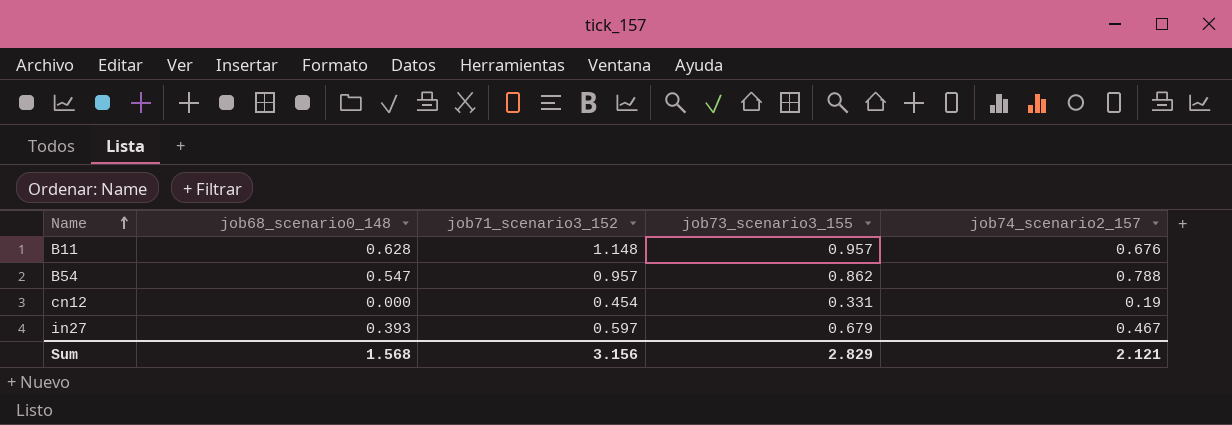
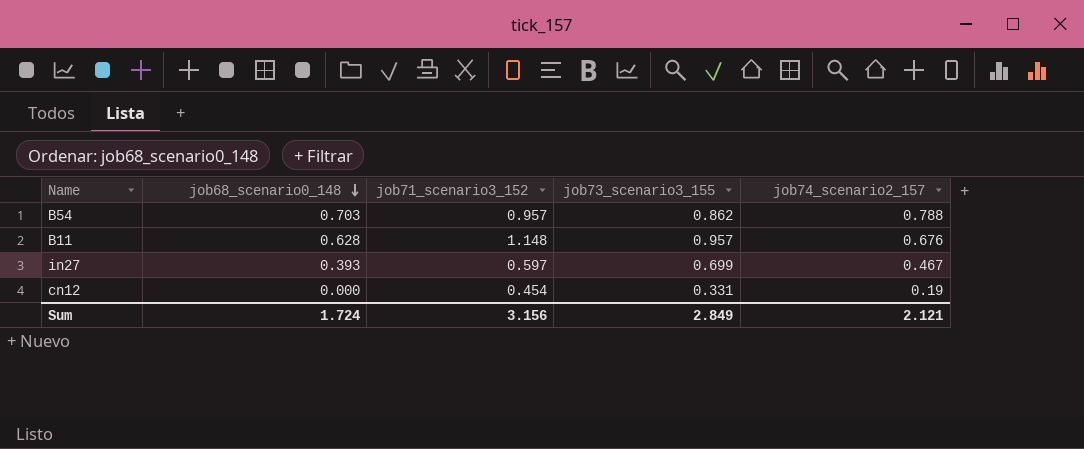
row order: Name ascending -> job68_scenario0_148 descending
B54 | job68_scenario0_148: 0.547 -> 0.703
in27 | job73_scenario3_155: 0.679 -> 0.699
Sum | job68_scenario0_148: 1.568 -> 1.724
Sum | job73_scenario3_155: 2.829 -> 2.849

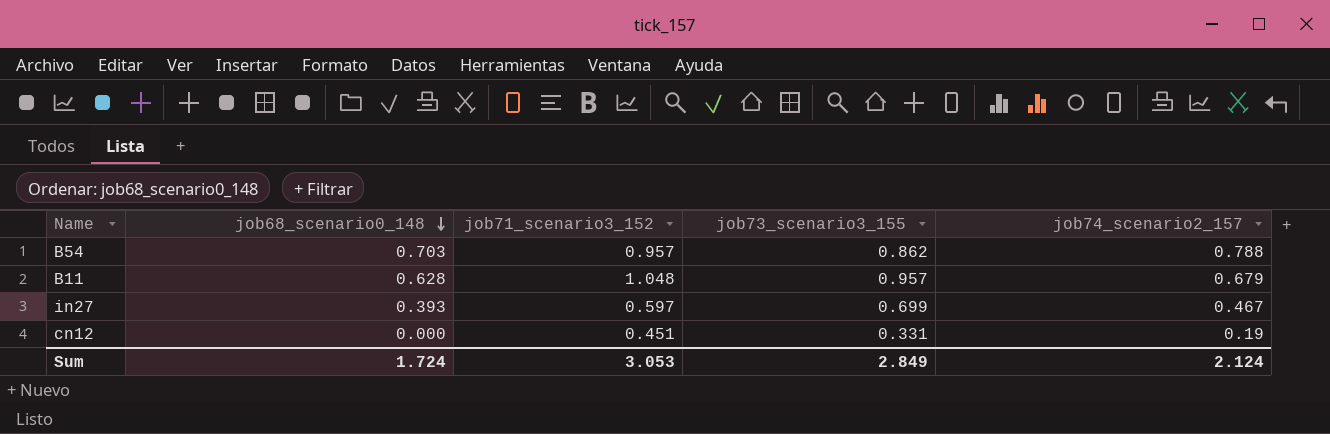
B11 | job71_scenario3_152: 1.148 -> 1.048
B11 | job74_scenario2_157: 0.676 -> 0.679
cn12 | job71_scenario3_152: 0.454 -> 0.451
Sum | job71_scenario3_152: 3.156 -> 3.053
Sum | job74_scenario2_157: 2.121 -> 2.124

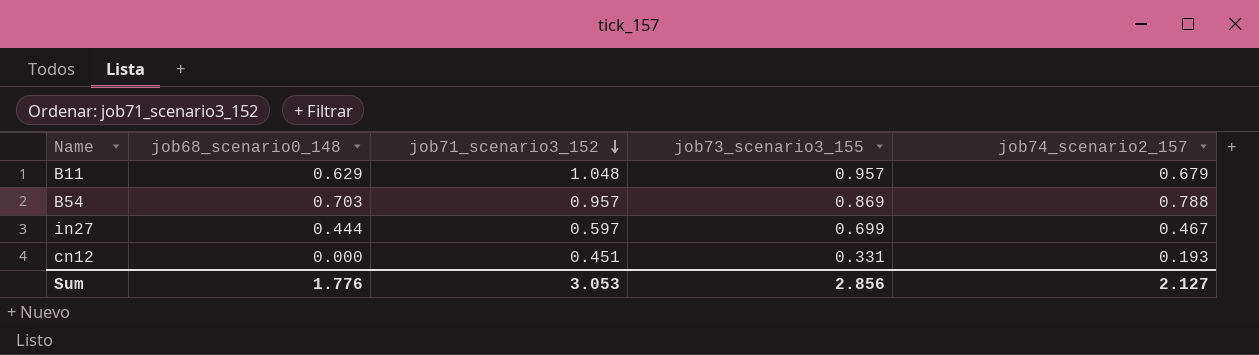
row order: job68_scenario0_148 descending -> job71_scenario3_152 descending
B11 | job68_scenario0_148: 0.628 -> 0.629
B54 | job73_scenario3_155: 0.862 -> 0.869
in27 | job68_scenario0_148: 0.393 -> 0.444
cn12 | job74_scenario2_157: 0.19 -> 0.193
Sum | job68_scenario0_148: 1.724 -> 1.776
Sum | job73_scenario3_155: 2.849 -> 2.856
Sum | job74_scenario2_157: 2.124 -> 2.127

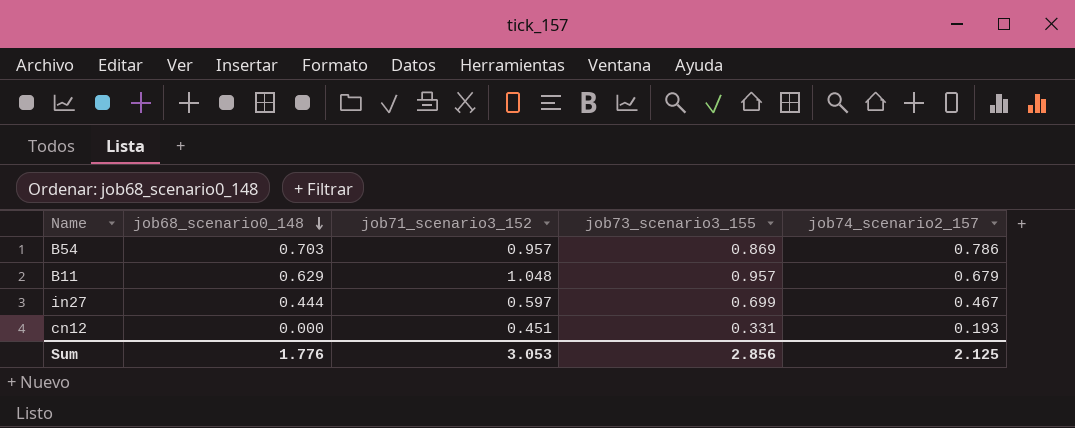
row order: job71_scenario3_152 descending -> job68_scenario0_148 descending
B54 | job74_scenario2_157: 0.788 -> 0.786
Sum | job74_scenario2_157: 2.127 -> 2.125

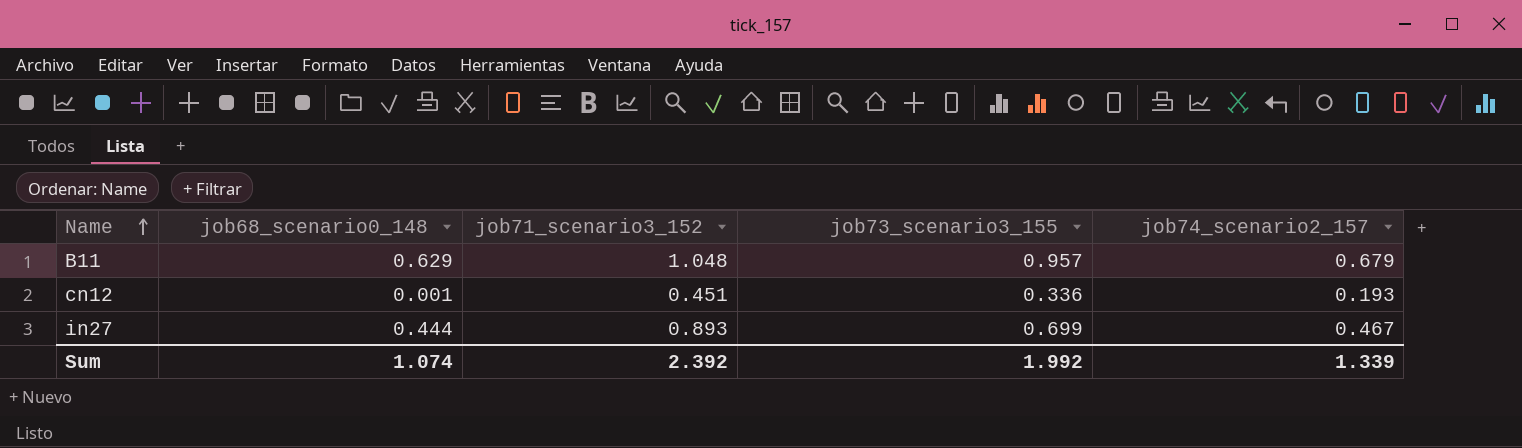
row order: job68_scenario0_148 descending -> Name ascending
row B54: 0.703 | 0.957 | 0.869 | 0.786 -> none
cn12 | job68_scenario0_148: 0.000 -> 0.001
cn12 | job73_scenario3_155: 0.331 -> 0.336
in27 | job71_scenario3_152: 0.597 -> 0.893
Sum | job68_scenario0_148: 1.776 -> 1.074
Sum | job71_scenario3_152: 3.053 -> 2.392
Sum | job73_scenario3_155: 2.856 -> 1.992
Sum | job74_scenario2_157: 2.125 -> 1.339

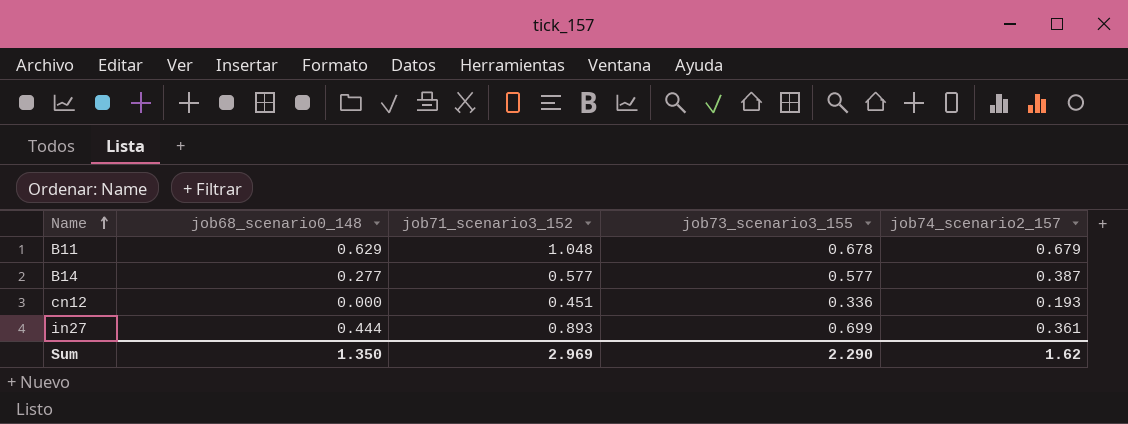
B11 | job73_scenario3_155: 0.957 -> 0.678
row B14: none -> 0.277 | 0.577 | 0.577 | 0.387
cn12 | job68_scenario0_148: 0.001 -> 0.000
in27 | job74_scenario2_157: 0.467 -> 0.361
Sum | job68_scenario0_148: 1.074 -> 1.350
Sum | job71_scenario3_152: 2.392 -> 2.969
Sum | job73_scenario3_155: 1.992 -> 2.290
Sum | job74_scenario2_157: 1.339 -> 1.62

